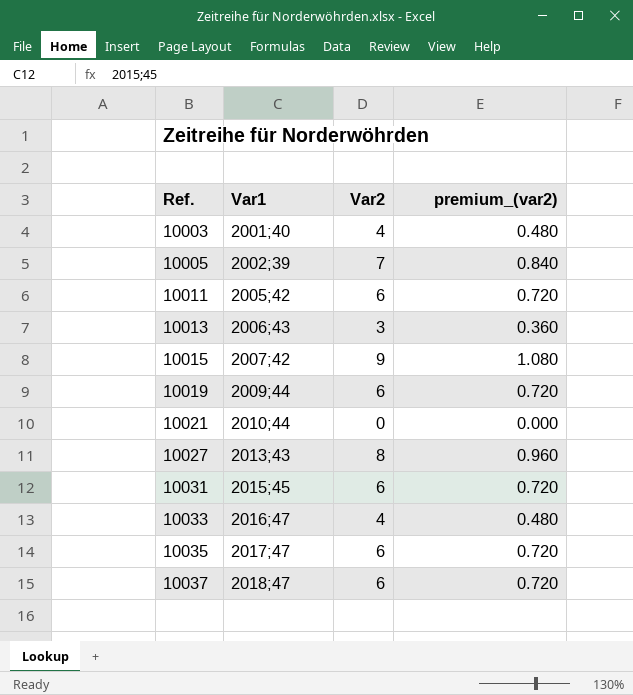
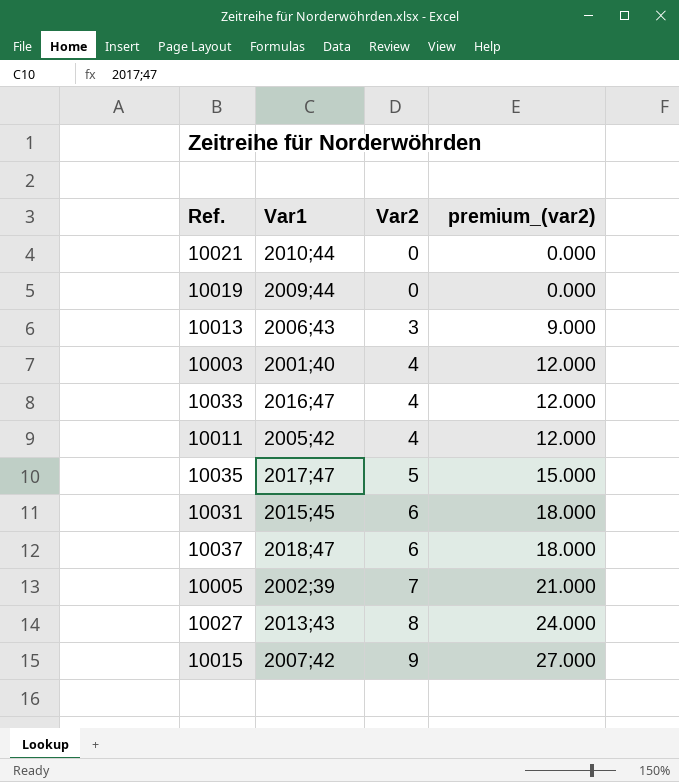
row order: Ref. ascending -> Var2 ascending
column premium_(var2) | formula: [Var2] * 0.12 -> [Var2] * 3
10019 | Var2: 6 -> 0
10011 | Var2: 6 -> 4
10035 | Var2: 6 -> 5

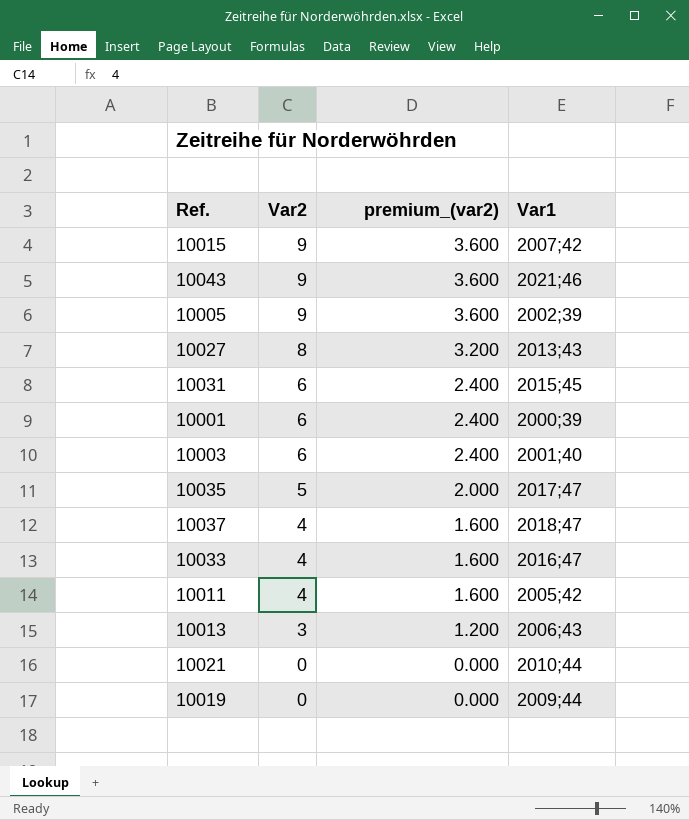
row order: Var2 ascending -> Var2 descending
column premium_(var2) | formula: [Var2] * 3 -> [Var2] * 0.4
column Var1 | position: 2 -> 4
row 10043: none -> 9 | 3.600 | 2021;46
10005 | Var2: 7 -> 9
row 10001: none -> 6 | 2.400 | 2000;39
10003 | Var2: 4 -> 6
10037 | Var2: 6 -> 4

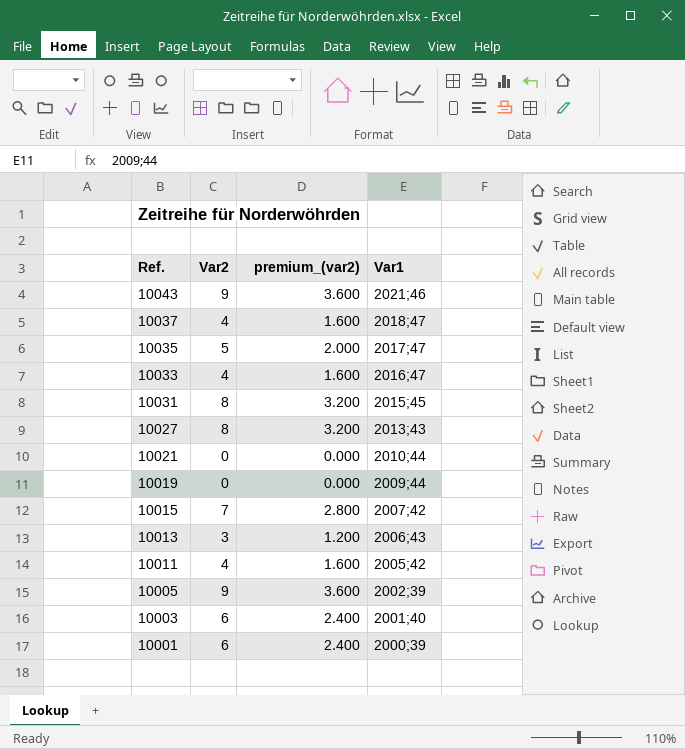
row order: Var2 descending -> Ref. descending
10031 | Var2: 6 -> 8
10031 | premium_(var2): 2.400 -> 3.200
10015 | Var2: 9 -> 7
10015 | premium_(var2): 3.600 -> 2.800

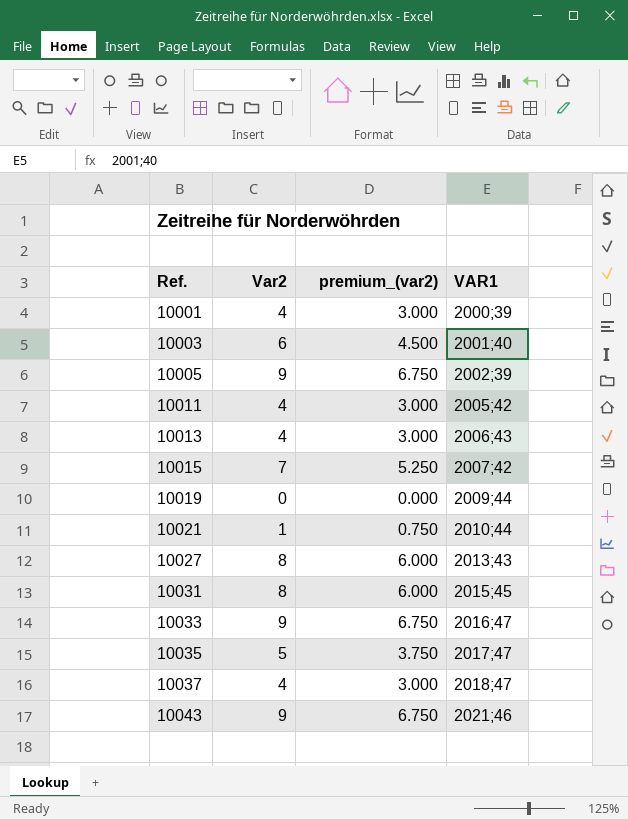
row order: Ref. descending -> Ref. ascending
column premium_(var2) | formula: [Var2] * 0.4 -> [Var2] * 0.75
column name: Var1 -> VAR1
10001 | Var2: 6 -> 4
10013 | Var2: 3 -> 4
10021 | Var2: 0 -> 1
10033 | Var2: 4 -> 9

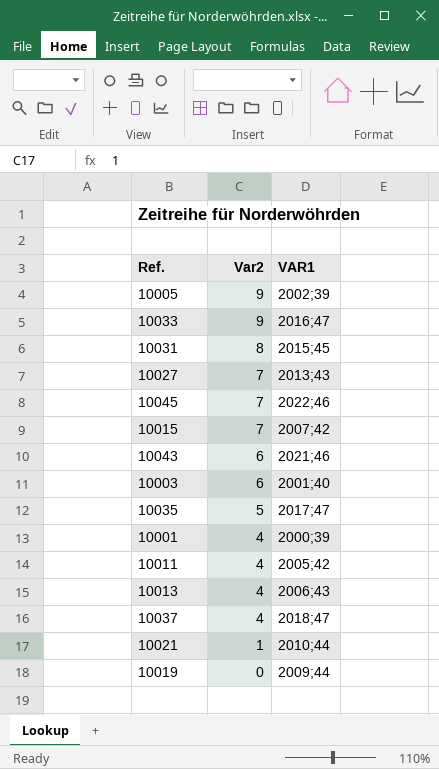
row order: Ref. ascending -> Var2 descending
column premium_(var2) | formula: [Var2] * 0.75 -> none
10027 | Var2: 8 -> 7
row 10045: none -> 7 | 2022;46
10043 | Var2: 9 -> 6

